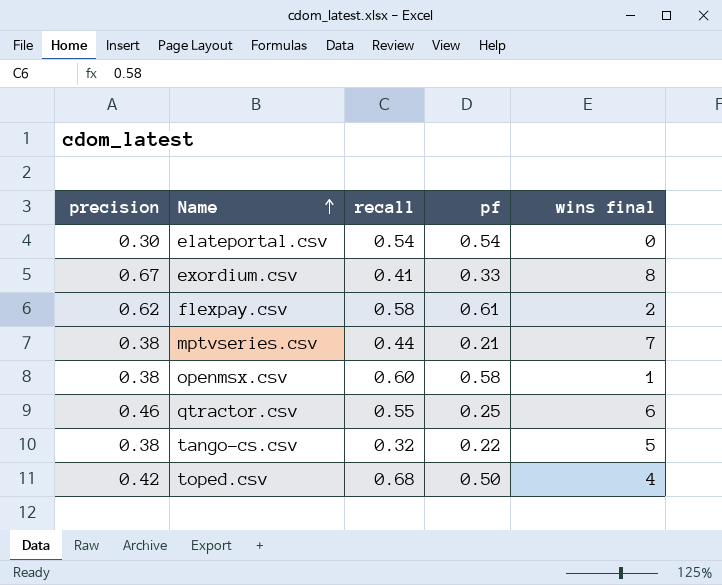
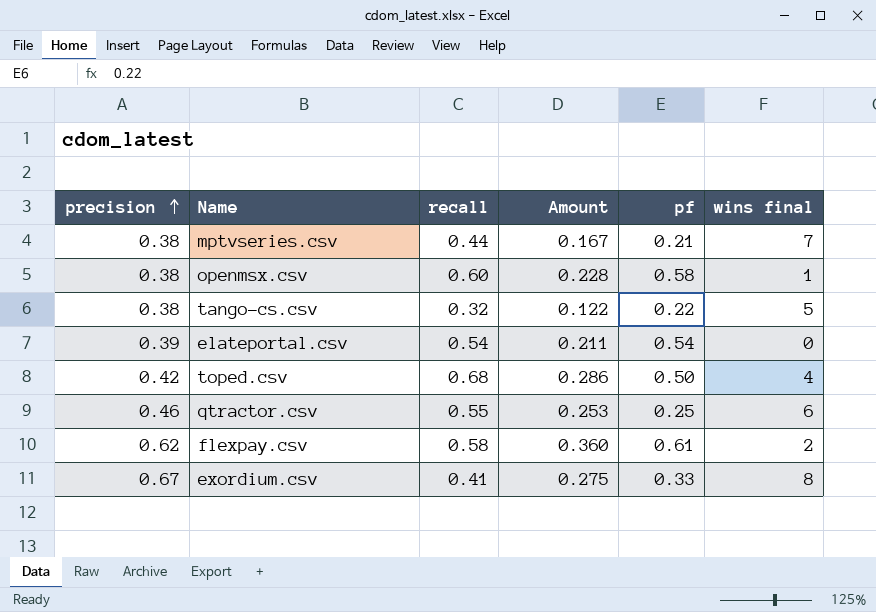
row order: Name ascending -> precision ascending
column Amount | formula: none -> [precision] * [recall]
elateportal.csv | precision: 0.30 -> 0.39

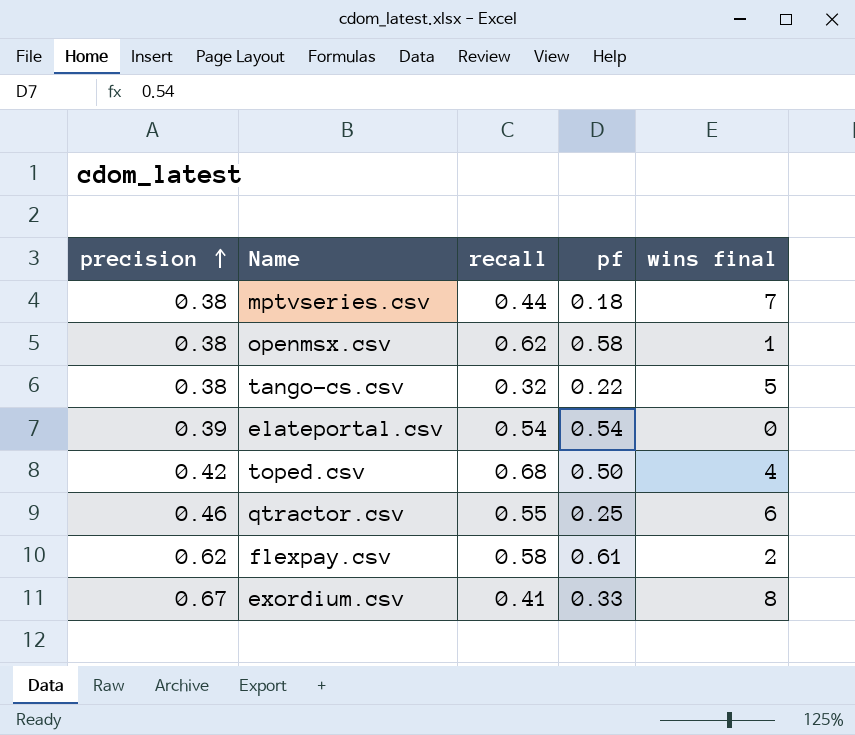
column Amount | formula: [precision] * [recall] -> none
mptvseries.csv | pf: 0.21 -> 0.18
openmsx.csv | recall: 0.60 -> 0.62

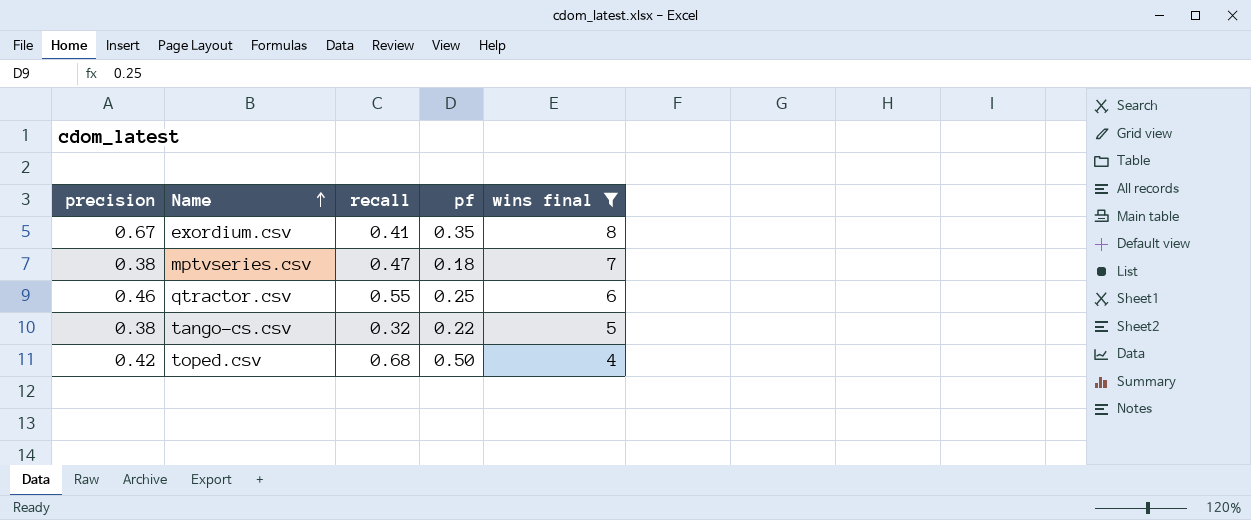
filter: none -> wins final >= 4
row order: precision ascending -> Name ascending
exordium.csv | pf: 0.33 -> 0.35
mptvseries.csv | recall: 0.44 -> 0.47

